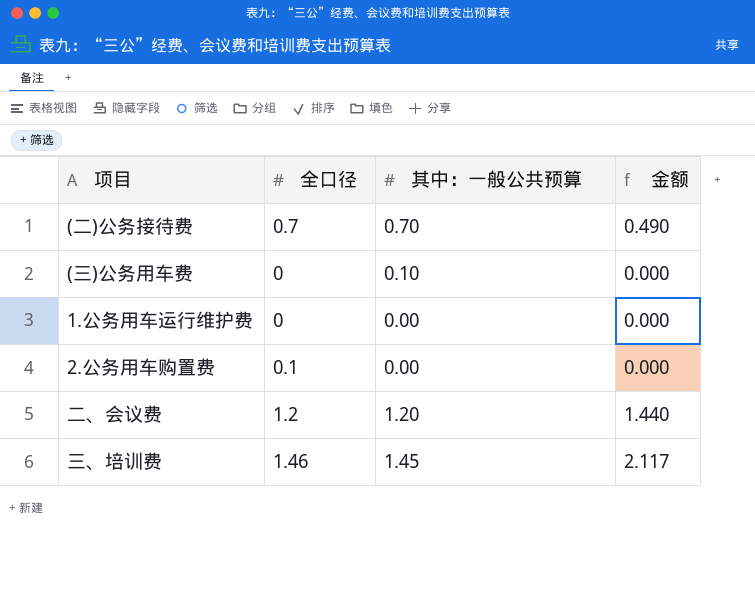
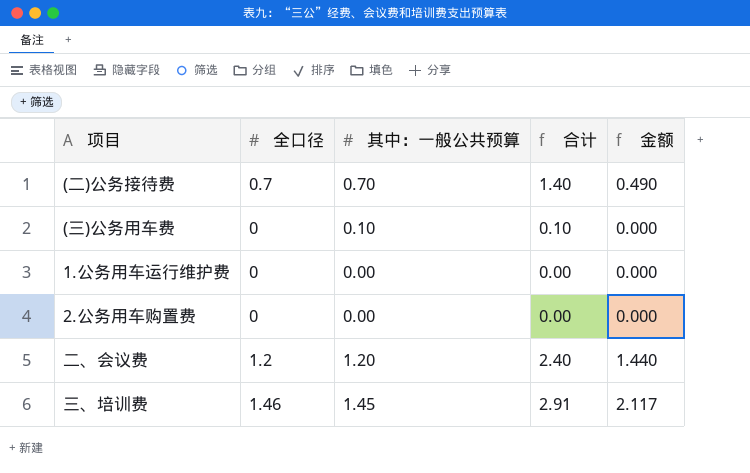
column 合计 | formula: none -> [全口径] + [其中：一般公共预算]
2.公务用车购置费 | 全口径: 0.1 -> 0

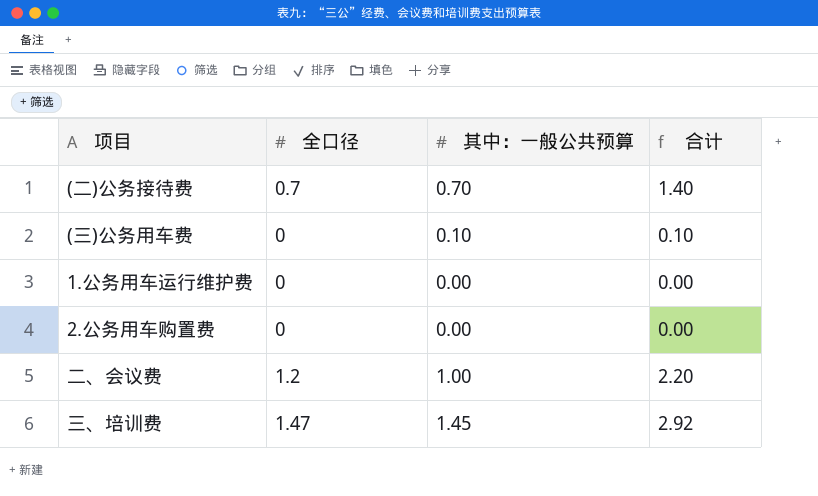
column 金额 | formula: [全口径] * [其中：一般公共预算] -> none
二、会议费 | 其中：一般公共预算: 1.20 -> 1.00
二、会议费 | 合计: 2.40 -> 2.20
三、培训费 | 全口径: 1.46 -> 1.47
三、培训费 | 合计: 2.91 -> 2.92

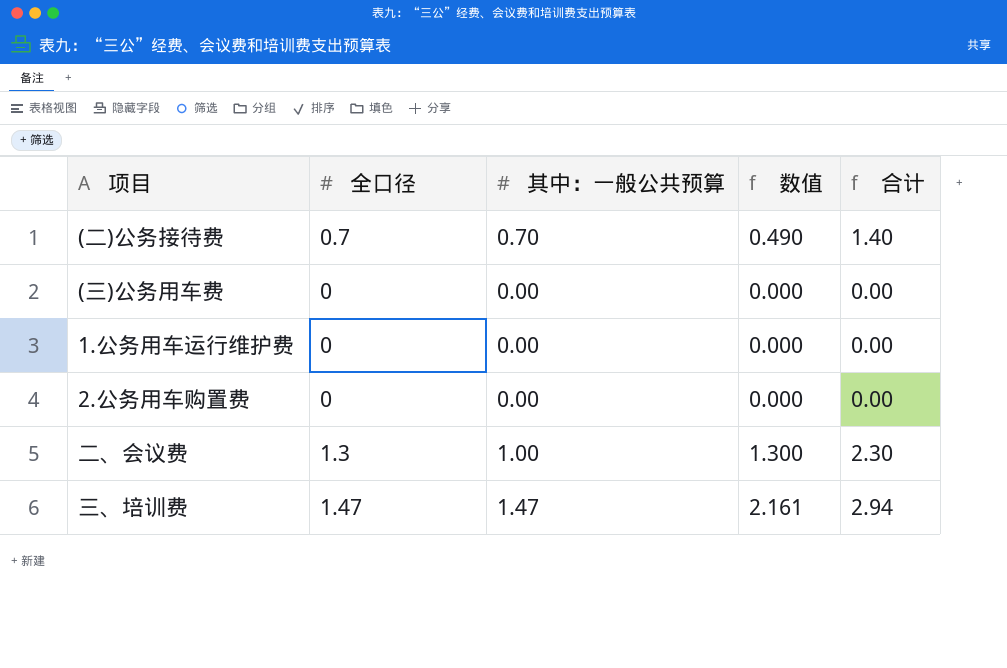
column 数值 | formula: none -> [全口径] * [其中：一般公共预算]
(三)公务用车费 | 其中：一般公共预算: 0.10 -> 0.00
(三)公务用车费 | 合计: 0.10 -> 0.00
二、会议费 | 全口径: 1.2 -> 1.3
二、会议费 | 合计: 2.20 -> 2.30
三、培训费 | 其中：一般公共预算: 1.45 -> 1.47
三、培训费 | 合计: 2.92 -> 2.94

